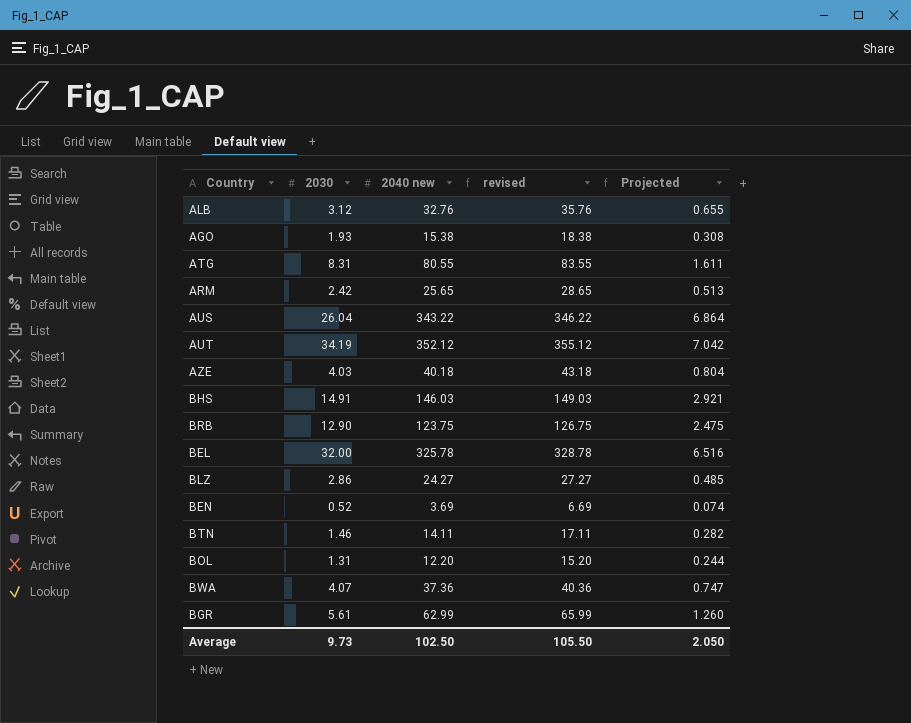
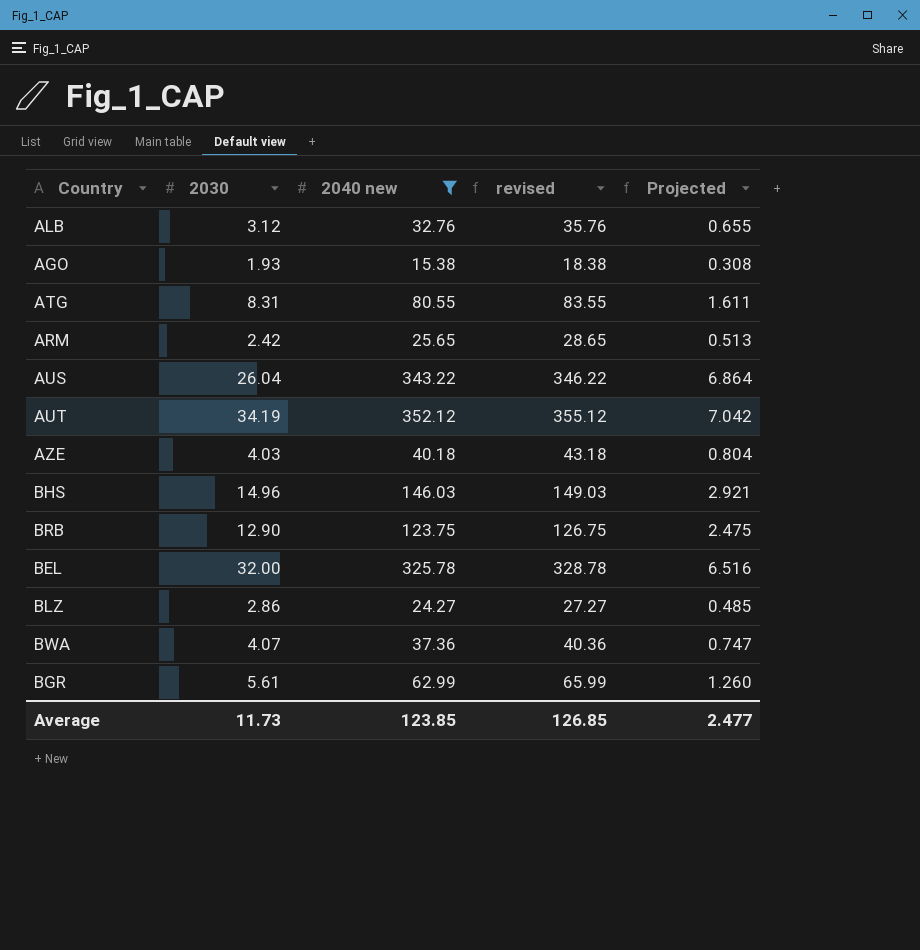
filter: none -> 2040 new >= 15.38
BHS | 2030: 14.91 -> 14.96
Average | 2030: 9.73 -> 11.73
Average | 2040 new: 102.50 -> 123.85
Average | revised: 105.50 -> 126.85
Average | Projected: 2.050 -> 2.477

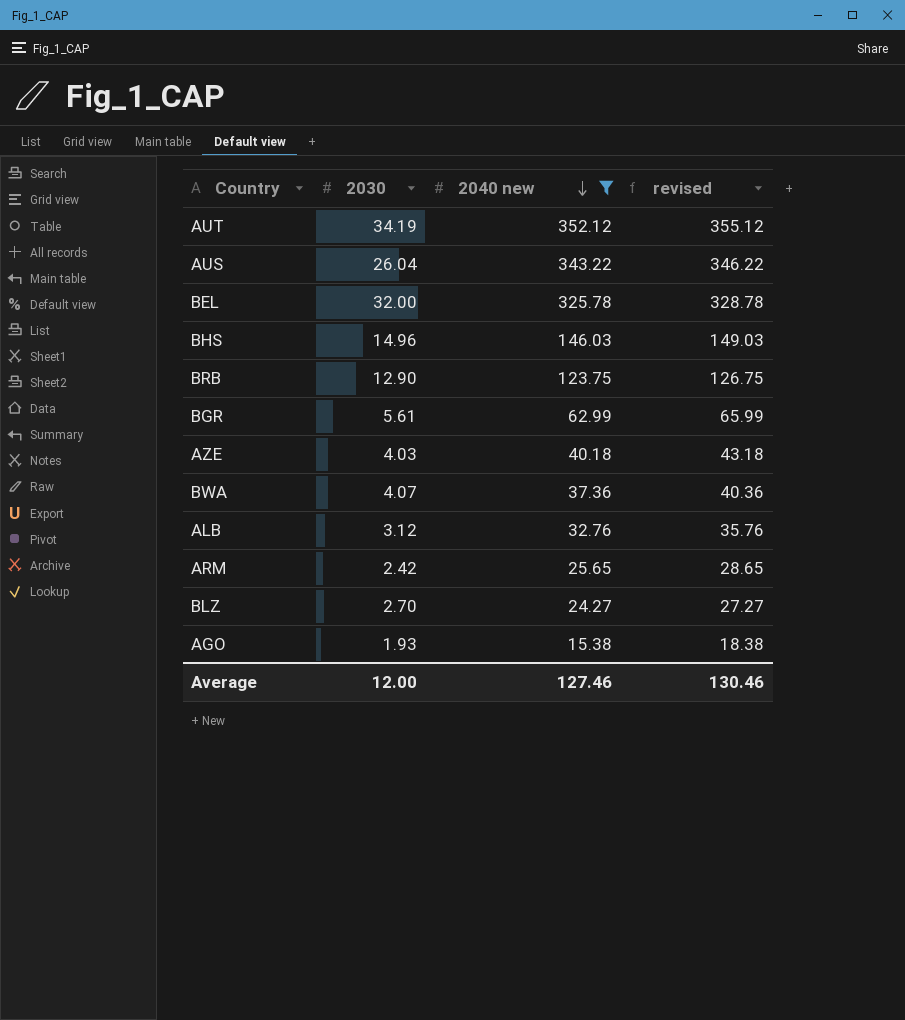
row order: none -> 2040 new descending
column Projected | formula: [2040 new] * 0.02 -> none
row ATG: 8.31 | 80.55 | 83.55 | 1.611 -> none
BLZ | 2030: 2.86 -> 2.70
Average | 2030: 11.73 -> 12.00
Average | 2040 new: 123.85 -> 127.46
Average | revised: 126.85 -> 130.46

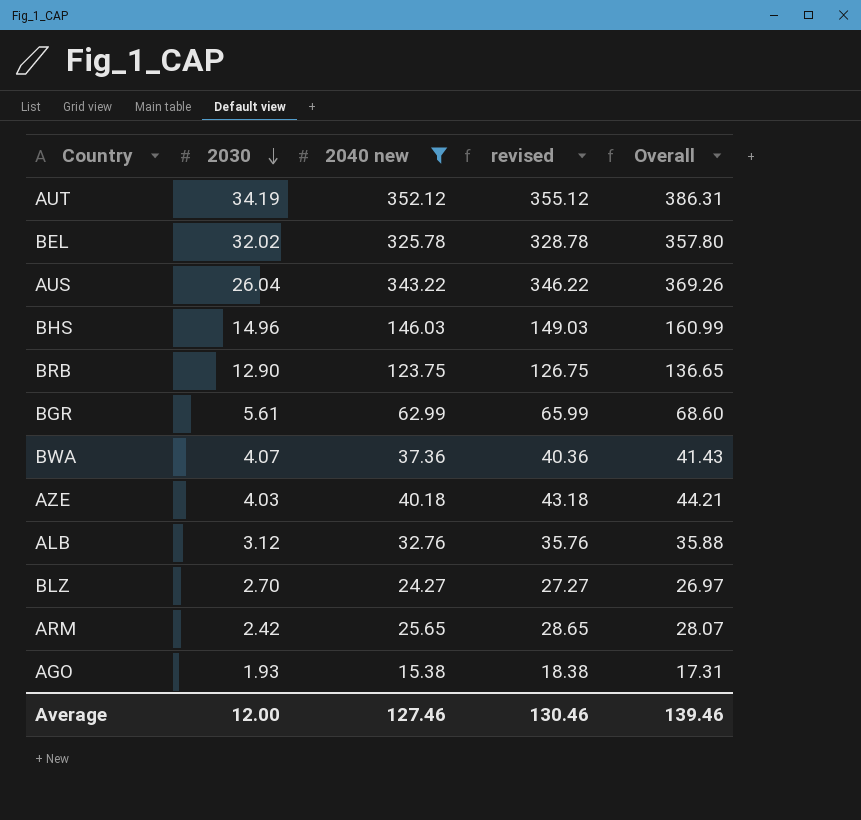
row order: 2040 new descending -> 2030 descending
column Overall | formula: none -> [2030] + [2040 new]
BEL | 2030: 32.00 -> 32.02

